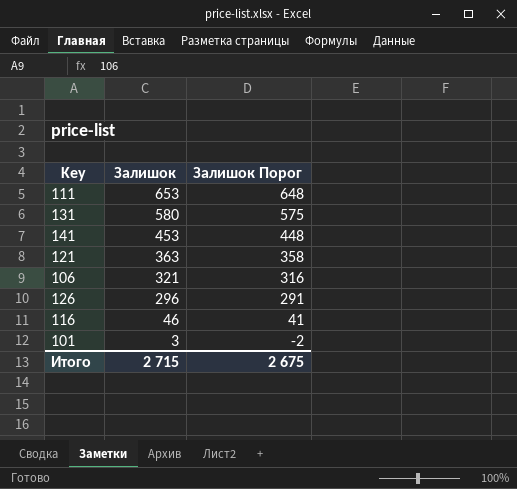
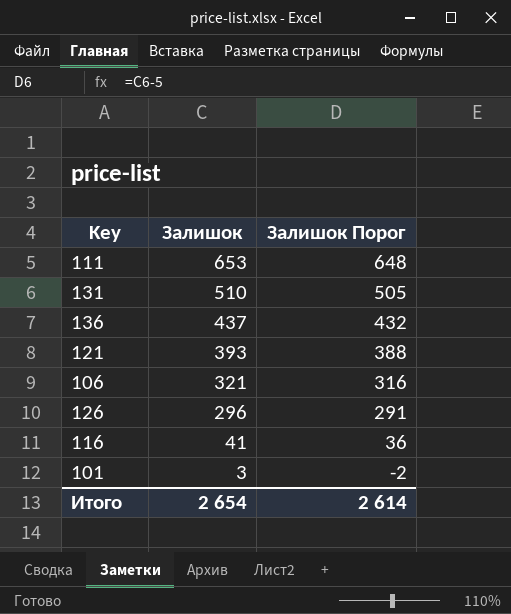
row 141: 453 | 448 -> none
131 | Залишок: 580 -> 510
131 | Залишок Порог: 575 -> 505
row 136: none -> 437 | 432
121 | Залишок: 363 -> 393
121 | Залишок Порог: 358 -> 388
116 | Залишок: 46 -> 41
116 | Залишок Порог: 41 -> 36
Итого | Залишок: 2 715 -> 2 654
Итого | Залишок Порог: 2 675 -> 2 614

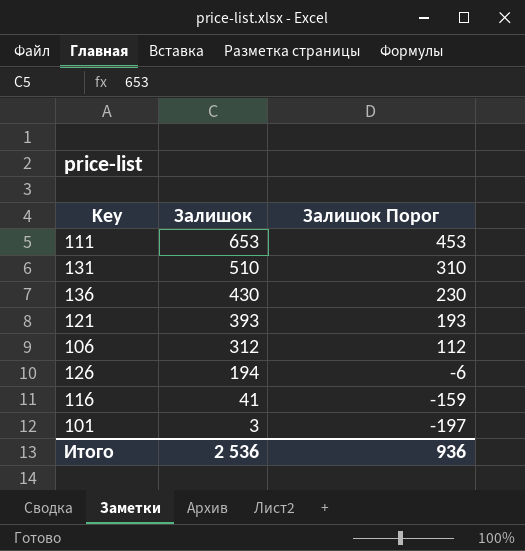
column Залишок Порог | formula: [Залишок] - 5 -> [Залишок] - 200
136 | Залишок: 437 -> 430
106 | Залишок: 321 -> 312
126 | Залишок: 296 -> 194
Итого | Залишок: 2 654 -> 2 536
Итого | Залишок Порог: 2 614 -> 936

